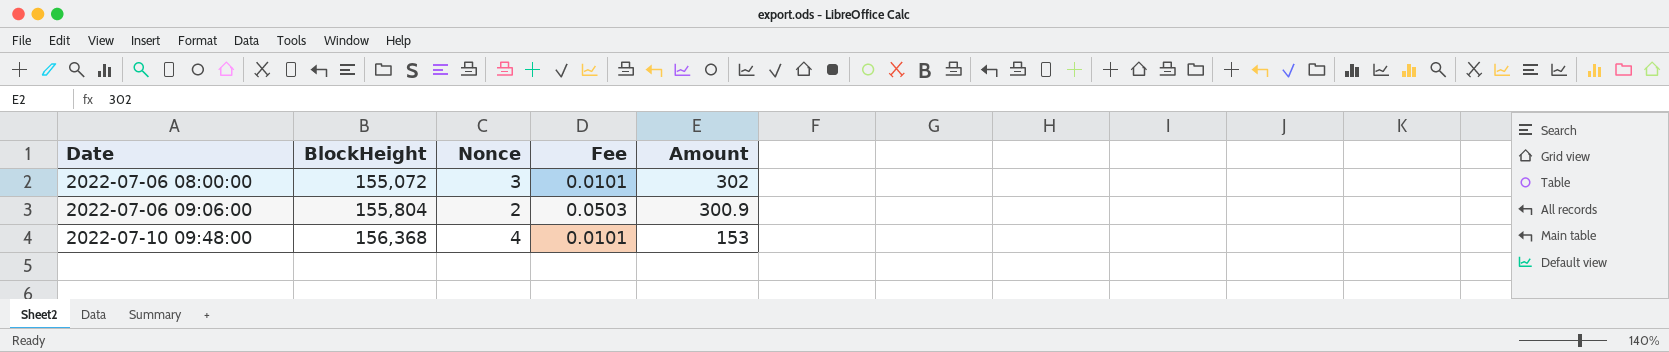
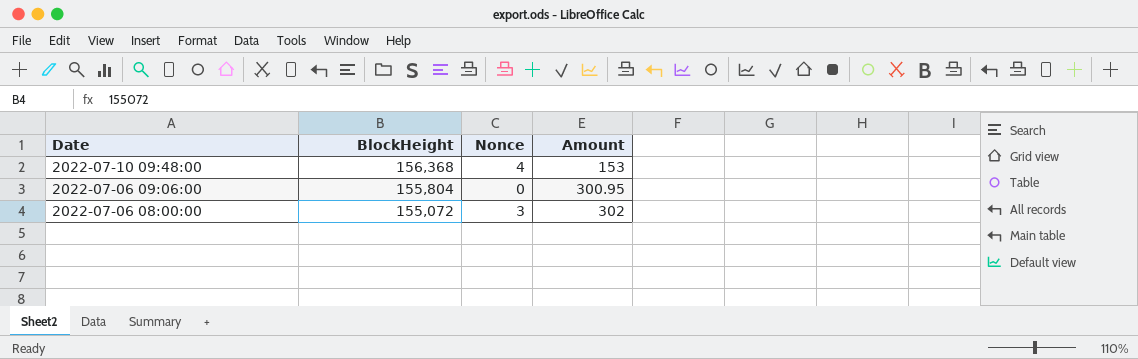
row order: Date ascending -> Date descending
column Fee | position: 4 -> none
2022-07-06 09:06:00 | Nonce: 2 -> 0
2022-07-06 09:06:00 | Amount: 300.9 -> 300.95

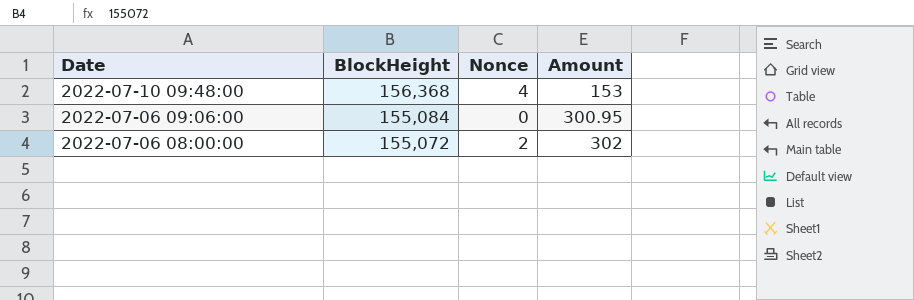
2022-07-06 09:06:00 | BlockHeight: 155,804 -> 155,084
2022-07-06 08:00:00 | Nonce: 3 -> 2

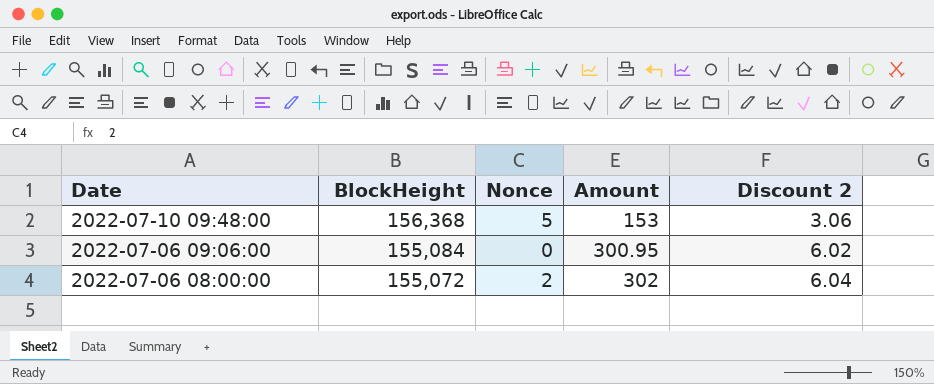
column Discount 2 | formula: none -> [Amount] * 0.02
2022-07-10 09:48:00 | Nonce: 4 -> 5

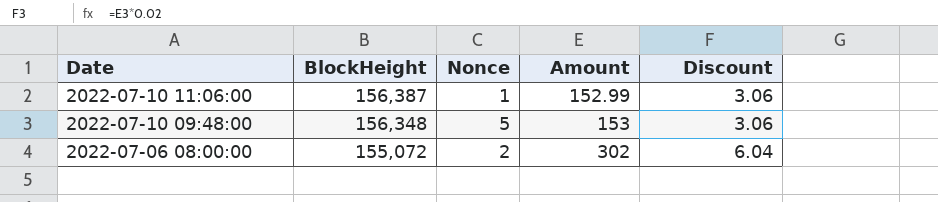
column name: Discount 2 -> Discount
row 2022-07-06 09:06:00: 155,084 | 0 | 300.95 | 6.02 -> none
row 2022-07-10 11:06:00: none -> 156,387 | 1 | 152.99 | 3.06
2022-07-10 09:48:00 | BlockHeight: 156,368 -> 156,348

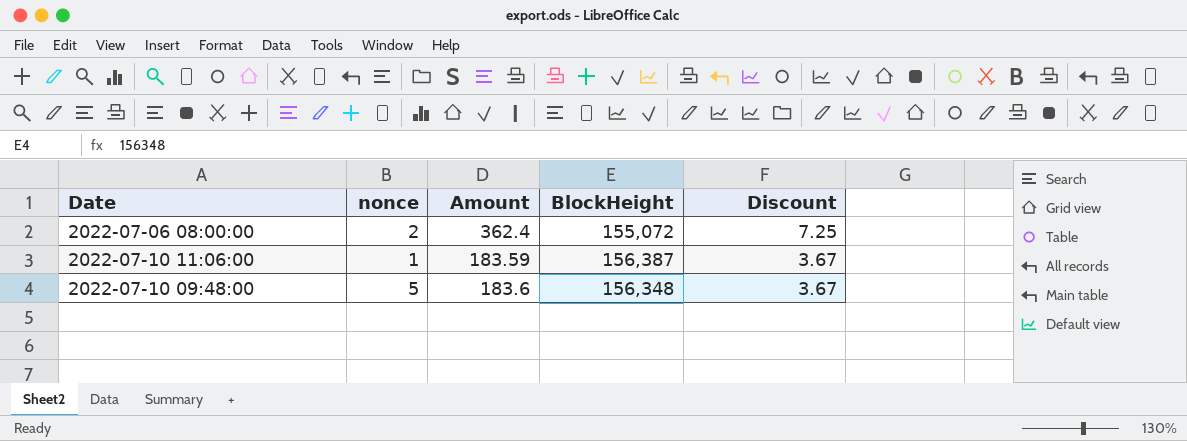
row order: Date descending -> Discount descending
column name: Nonce -> nonce
column BlockHeight | position: 2 -> 4
2022-07-06 08:00:00 | Amount: 302 -> 362.4
2022-07-06 08:00:00 | Discount: 6.04 -> 7.25
2022-07-10 11:06:00 | Amount: 152.99 -> 183.59
2022-07-10 11:06:00 | Discount: 3.06 -> 3.67
2022-07-10 09:48:00 | Amount: 153 -> 183.6
2022-07-10 09:48:00 | Discount: 3.06 -> 3.67

